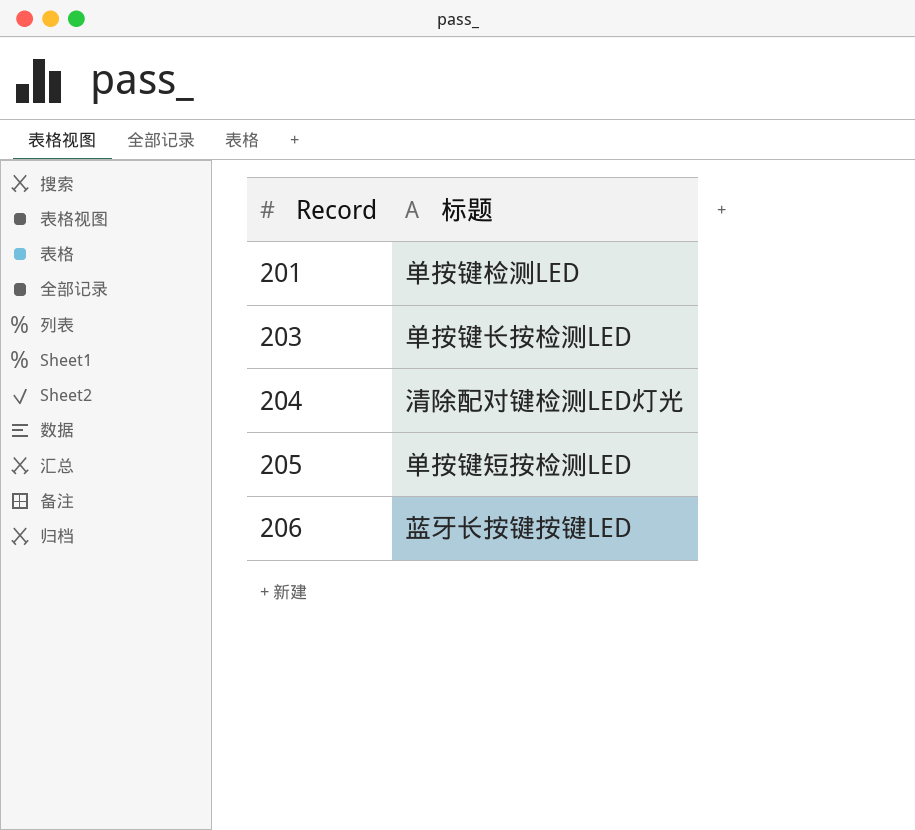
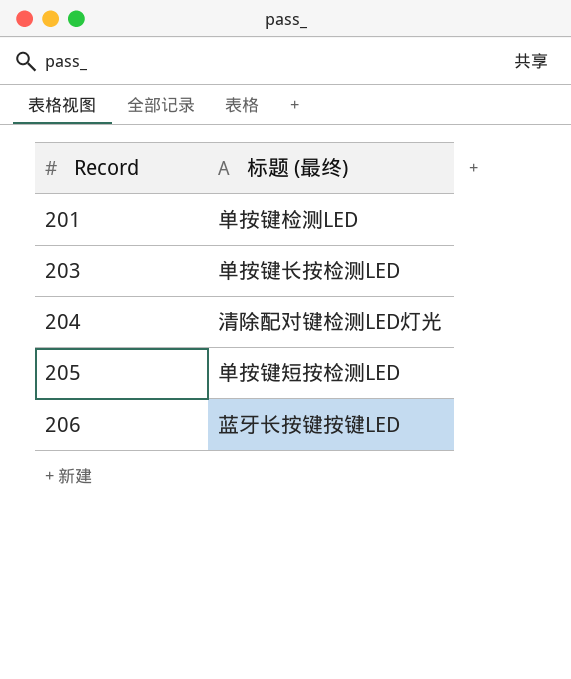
column name: 标题 -> 标题 (最终)

